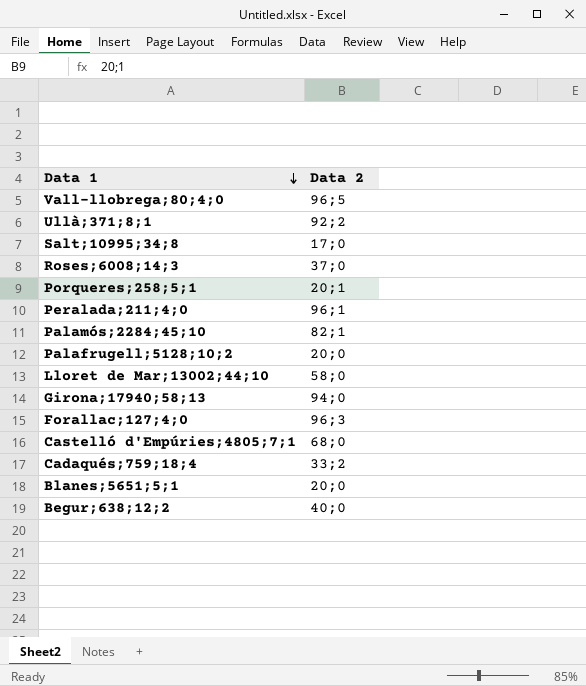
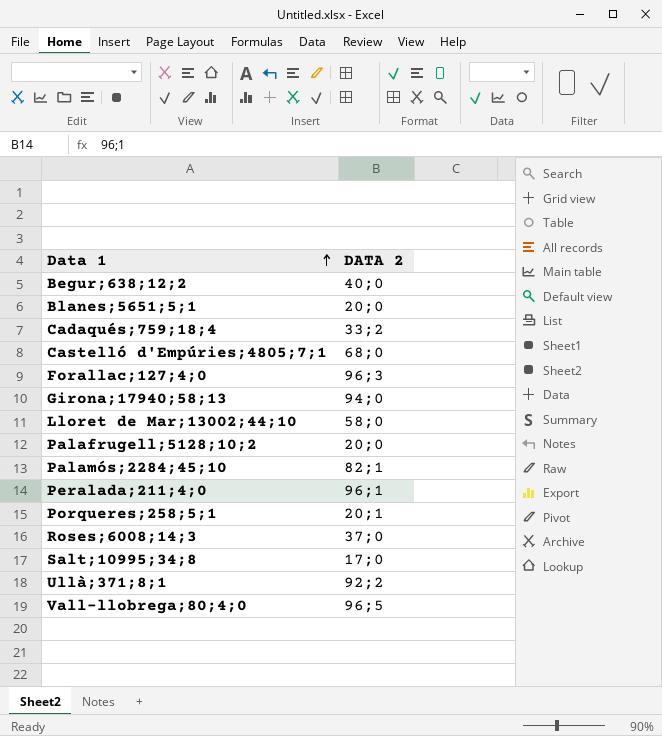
row order: Data 1 descending -> Data 1 ascending
column name: Data 2 -> DATA 2

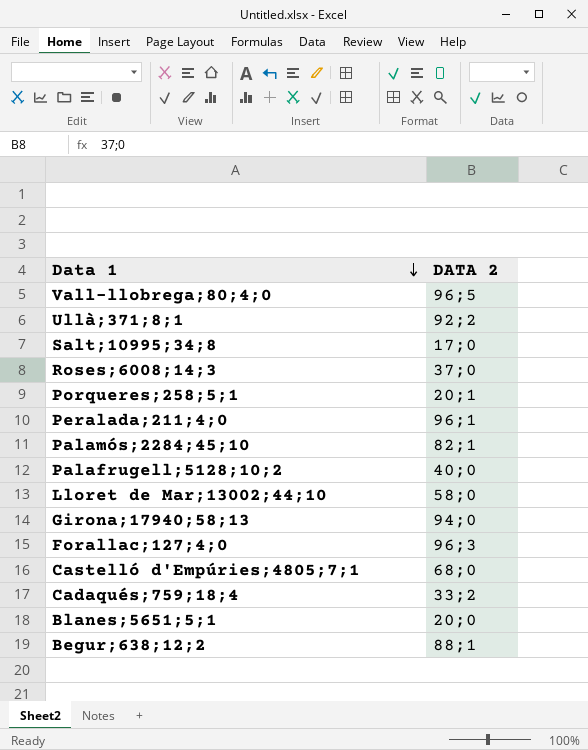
row order: Data 1 ascending -> Data 1 descending
Palafrugell;5128;10;2 | DATA 2: 20;0 -> 40;0
Begur;638;12;2 | DATA 2: 40;0 -> 88;1

